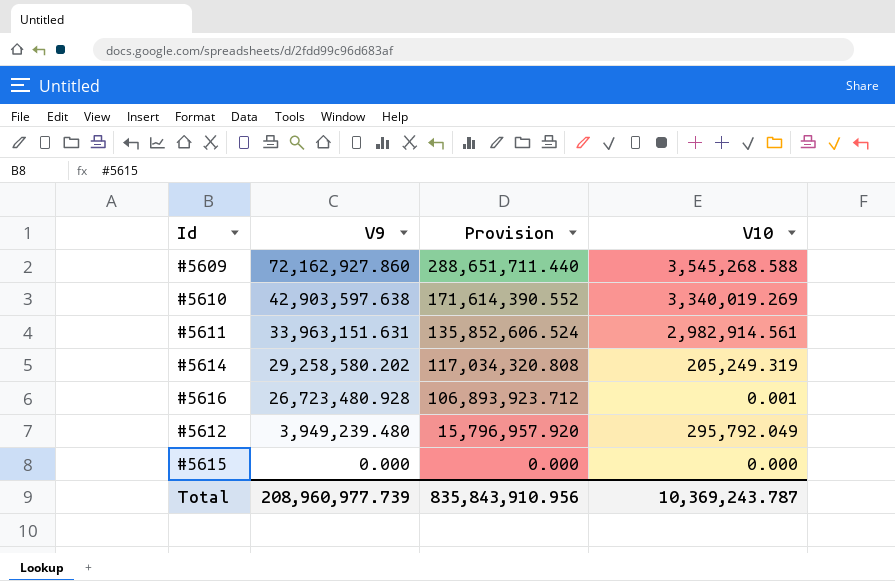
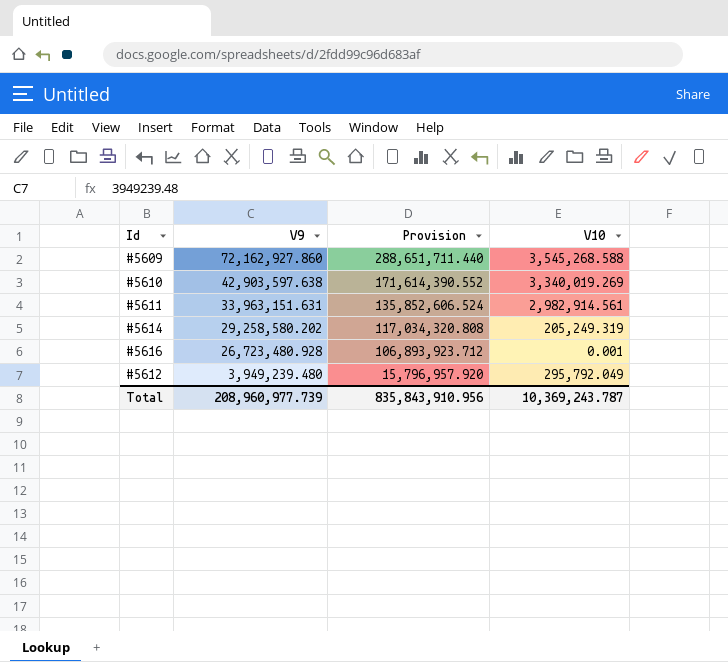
row #5615: 0.000 | 0.000 | 0.000 -> none

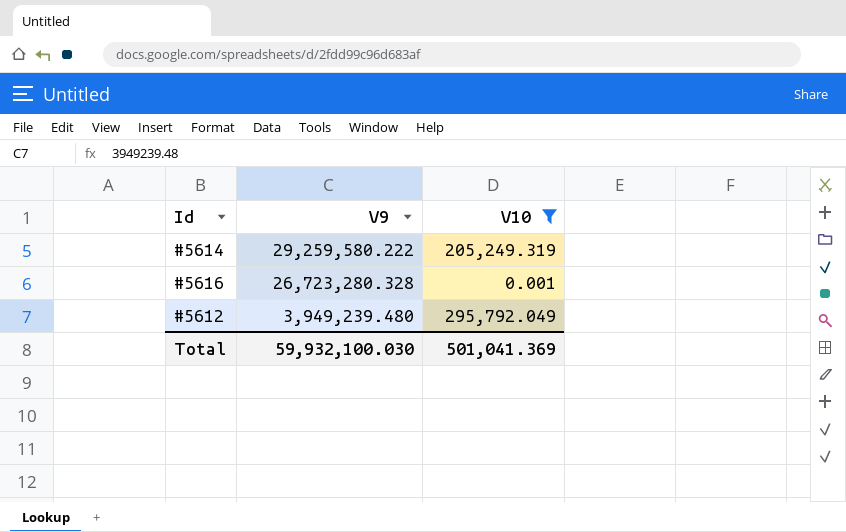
filter: none -> V10 <= 295,792.049
column Provision | formula: [V9] * 4 -> none
#5614 | V9: 29,258,580.202 -> 29,259,580.222
#5616 | V9: 26,723,480.928 -> 26,723,280.328
Total | V9: 208,960,977.739 -> 59,932,100.030
Total | V10: 10,369,243.787 -> 501,041.369

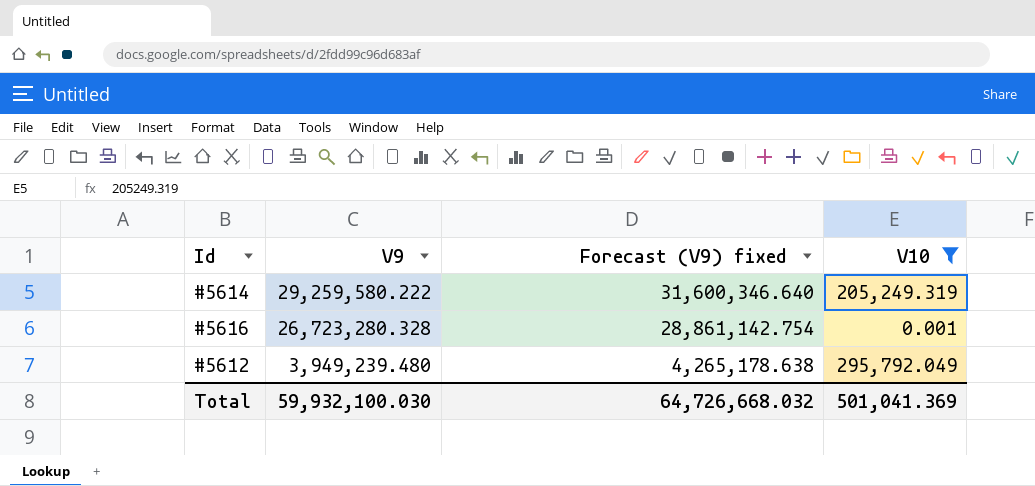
column Forecast (V9) fixed | formula: none -> [V9] * 1.08

